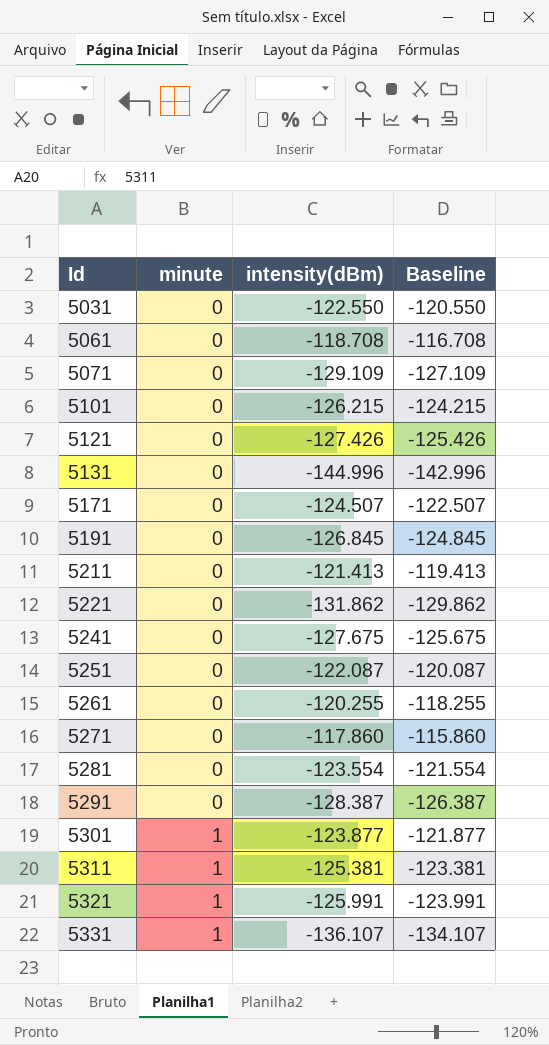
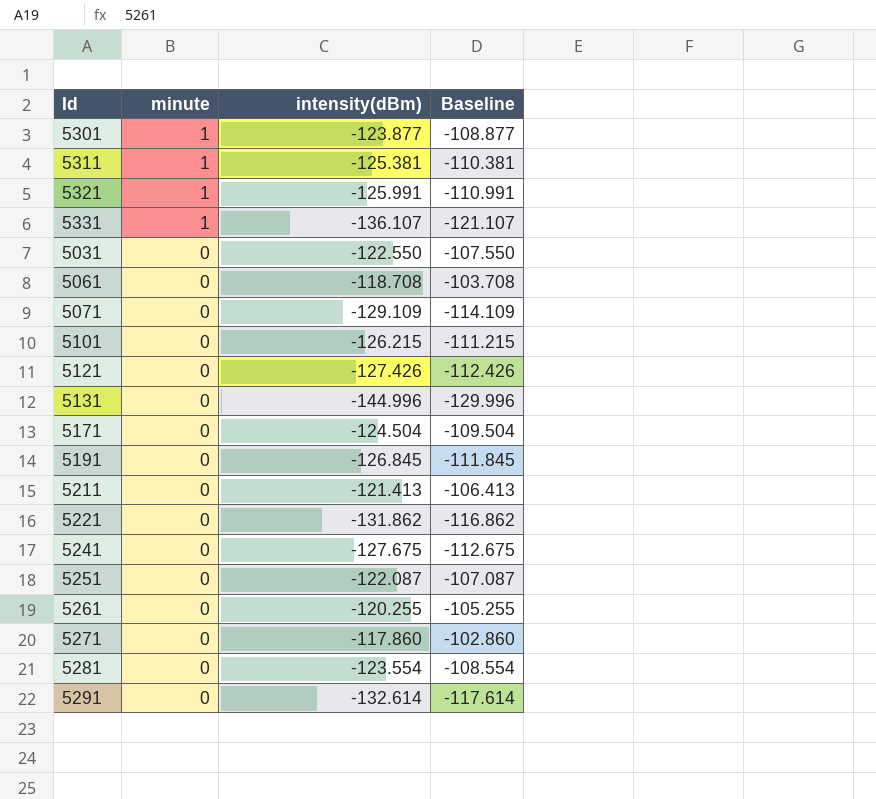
row order: Id ascending -> minute descending
column Baseline | formula: [intensity(dBm)] + 2 -> [intensity(dBm)] + 15
5171 | intensity(dBm): -124.507 -> -124.504
5291 | intensity(dBm): -128.387 -> -132.614

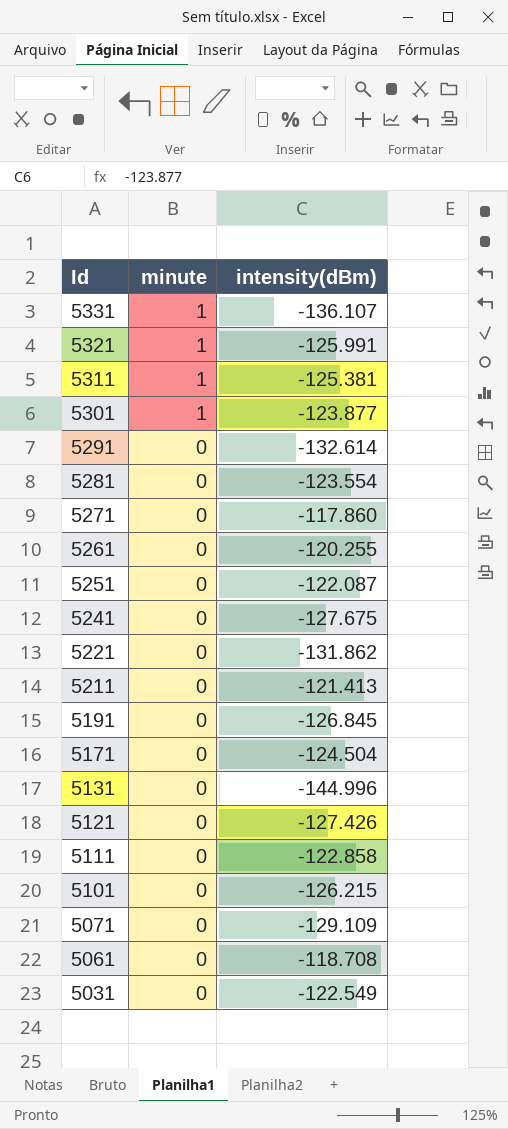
row order: minute descending -> Id descending
column Baseline | formula: [intensity(dBm)] + 15 -> none
row 5111: none -> 0 | -122.858
5031 | intensity(dBm): -122.550 -> -122.549

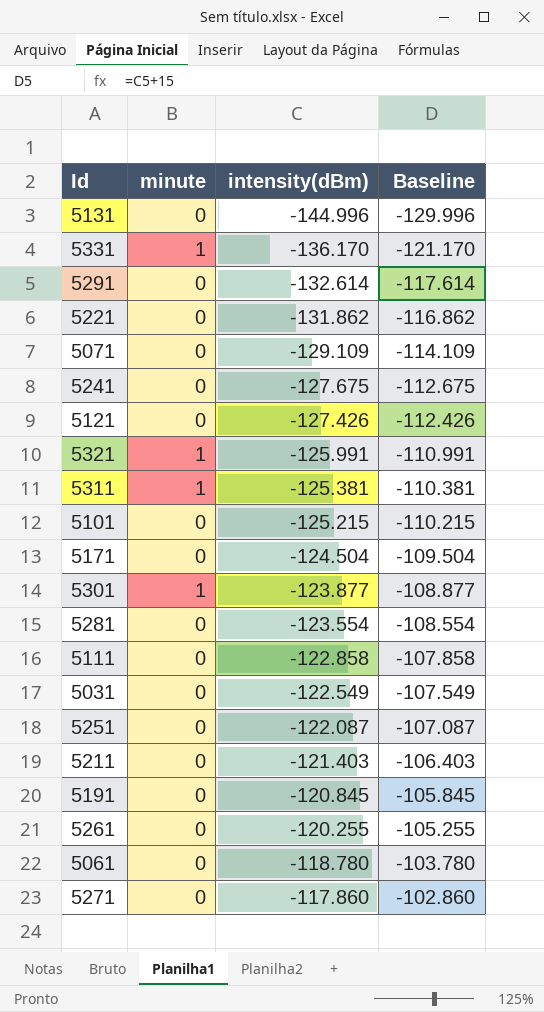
row order: Id descending -> intensity(dBm) ascending
column Baseline | formula: none -> [intensity(dBm)] + 15
5331 | intensity(dBm): -136.107 -> -136.170
5101 | intensity(dBm): -126.215 -> -125.215
5211 | intensity(dBm): -121.413 -> -121.403
5191 | intensity(dBm): -126.845 -> -120.845
5061 | intensity(dBm): -118.708 -> -118.780

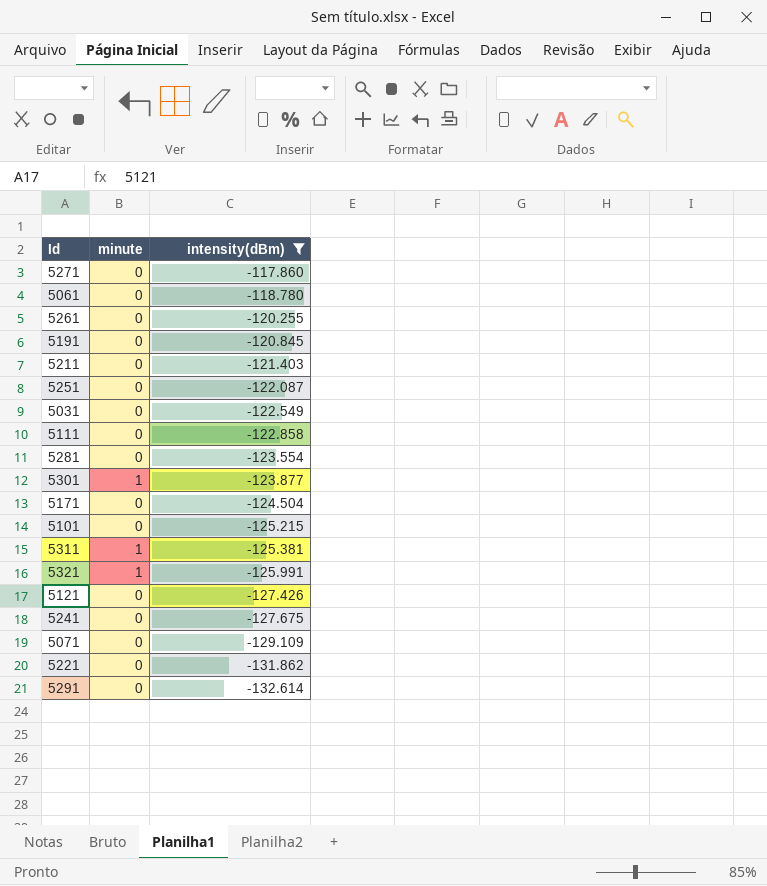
filter: none -> intensity(dBm) >= -132.614
row order: intensity(dBm) ascending -> intensity(dBm) descending
column Baseline | formula: [intensity(dBm)] + 15 -> none

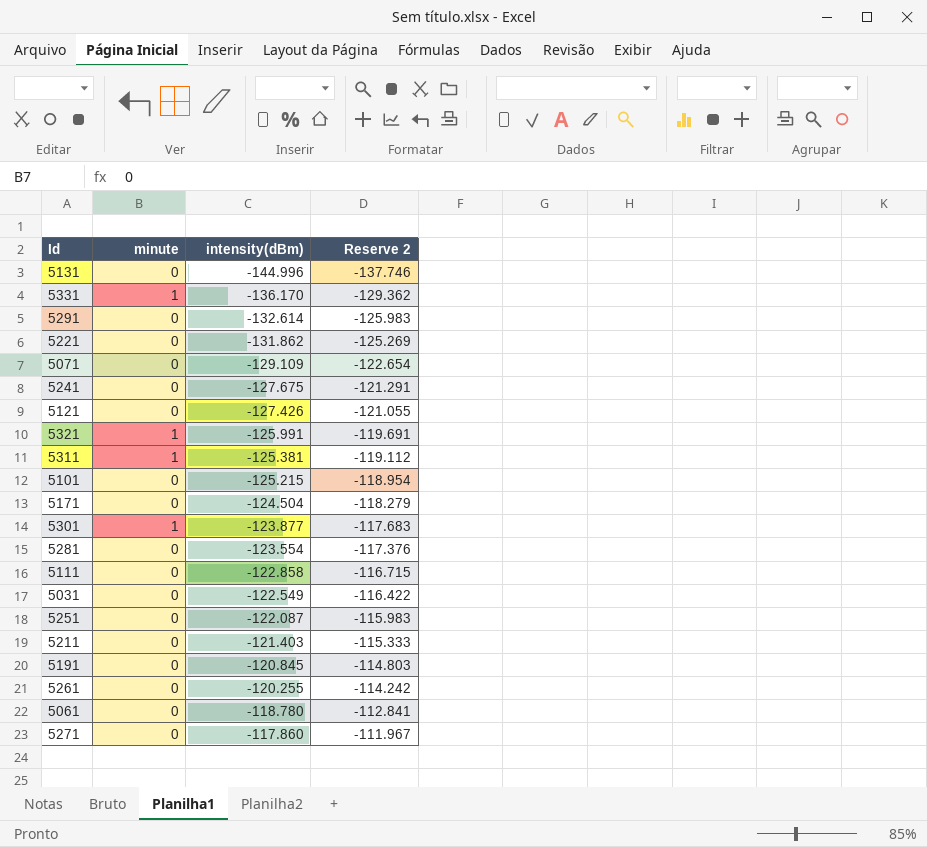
filter: intensity(dBm) >= -132.614 -> none
row order: intensity(dBm) descending -> intensity(dBm) ascending
column Reserve 2 | formula: none -> [intensity(dBm)] * 0.95

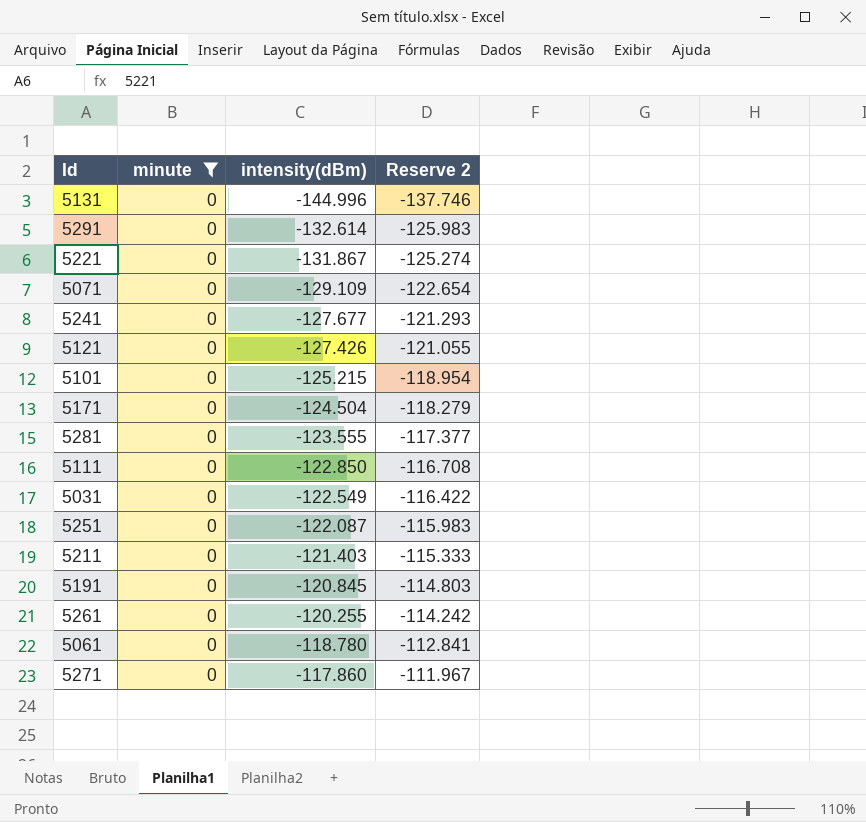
filter: none -> minute = 0
5221 | intensity(dBm): -131.862 -> -131.867
5221 | Reserve 2: -125.269 -> -125.274
5241 | intensity(dBm): -127.675 -> -127.677
5241 | Reserve 2: -121.291 -> -121.293
5281 | intensity(dBm): -123.554 -> -123.555
5281 | Reserve 2: -117.376 -> -117.377
5111 | intensity(dBm): -122.858 -> -122.850
5111 | Reserve 2: -116.715 -> -116.708

